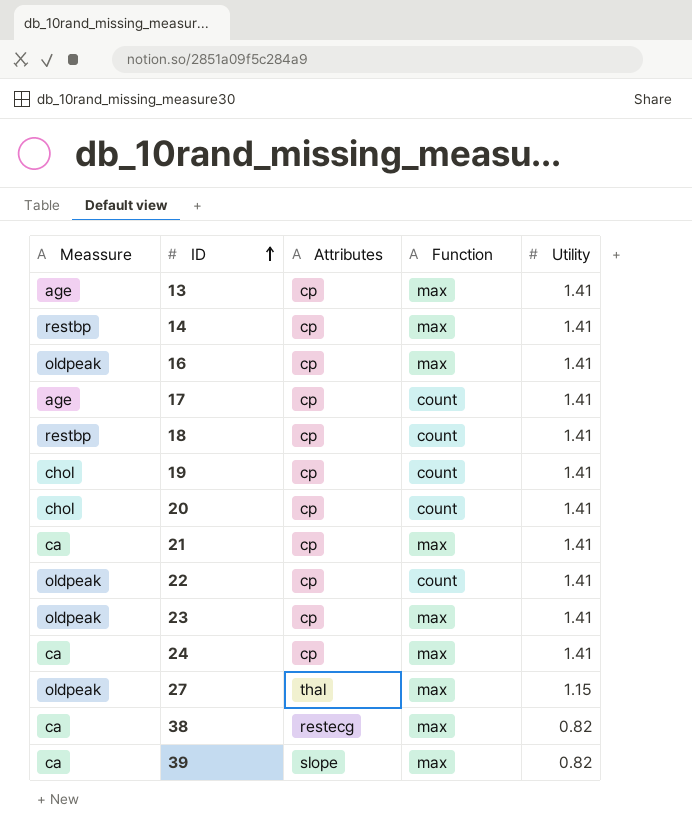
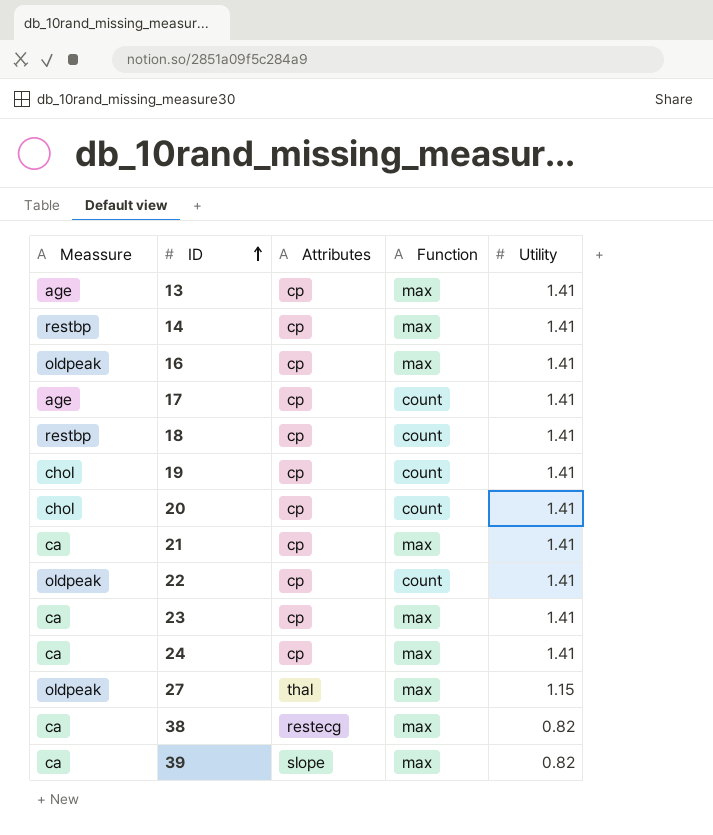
23 | Meassure: oldpeak -> ca

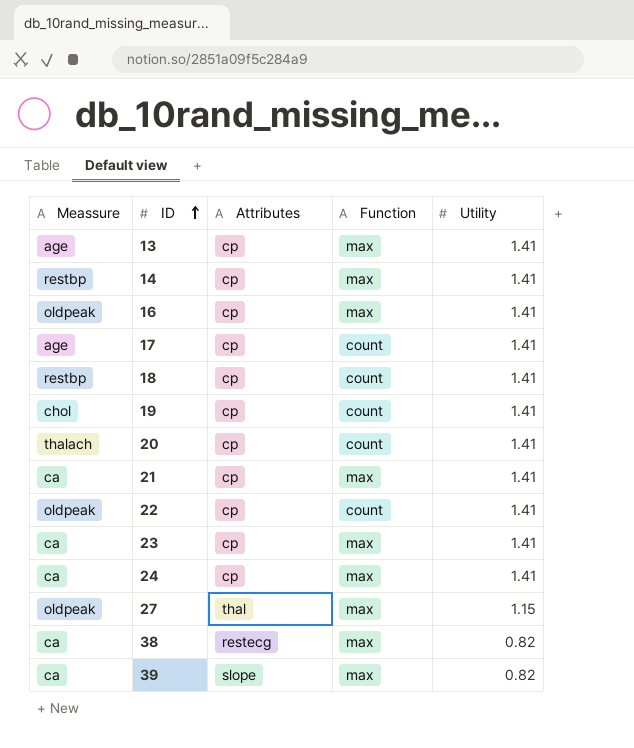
20 | Meassure: chol -> thalach

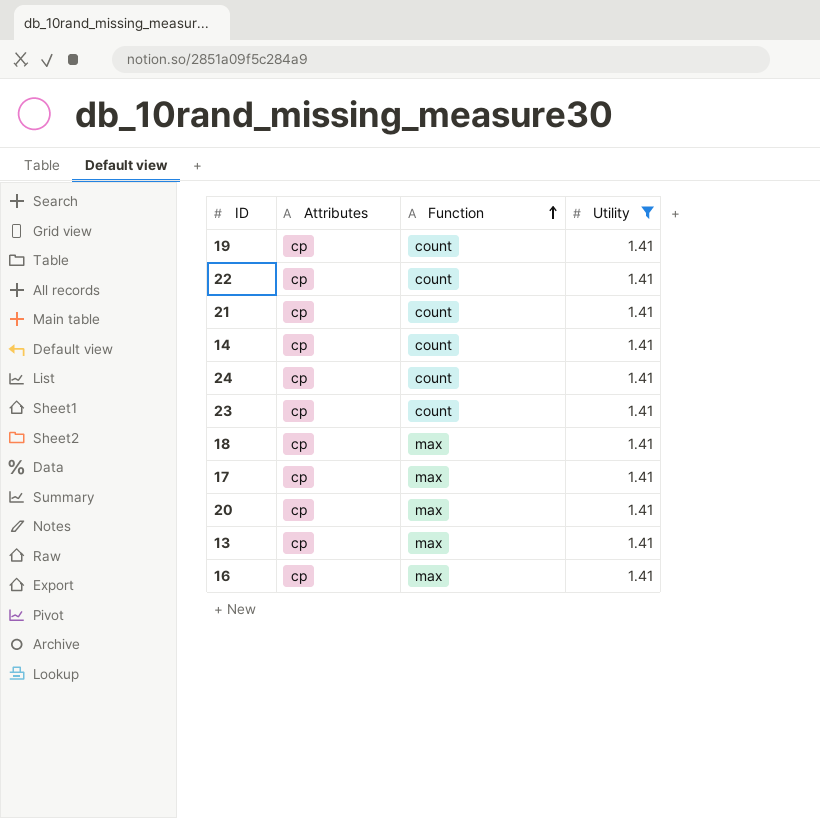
filter: none -> Utility = 1.41
row order: ID ascending -> Function ascending
column Meassure | position: 1 -> none
21 | Function: max -> count
14 | Function: max -> count
24 | Function: max -> count
23 | Function: max -> count
18 | Function: count -> max
17 | Function: count -> max
20 | Function: count -> max

